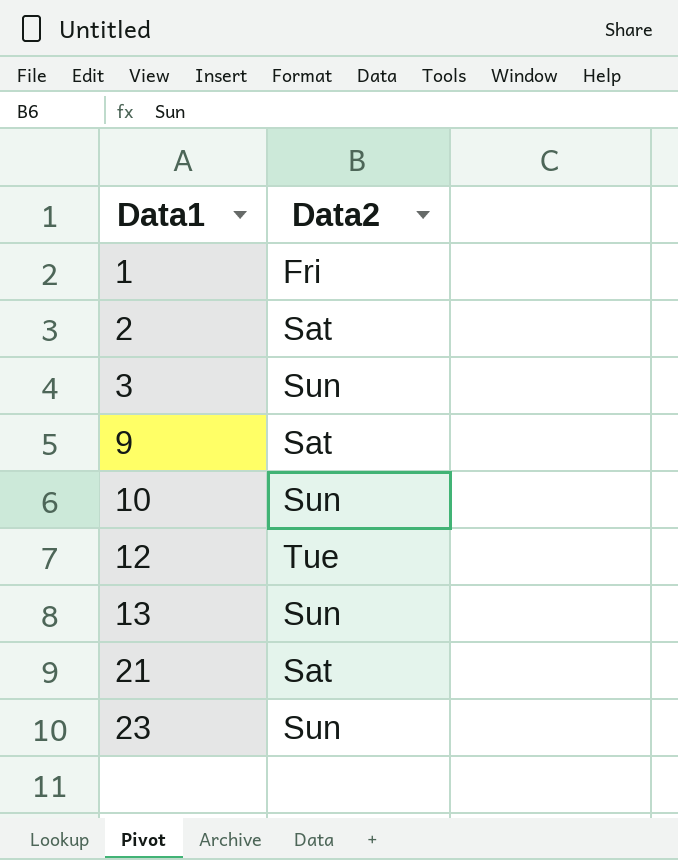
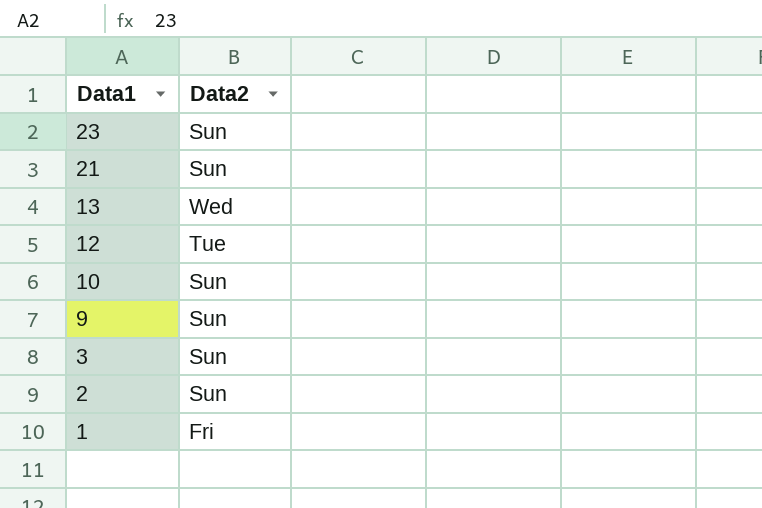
row order: Data1 ascending -> Data1 descending
21 | Data2: Sat -> Sun
13 | Data2: Sun -> Wed
9 | Data2: Sat -> Sun
2 | Data2: Sat -> Sun

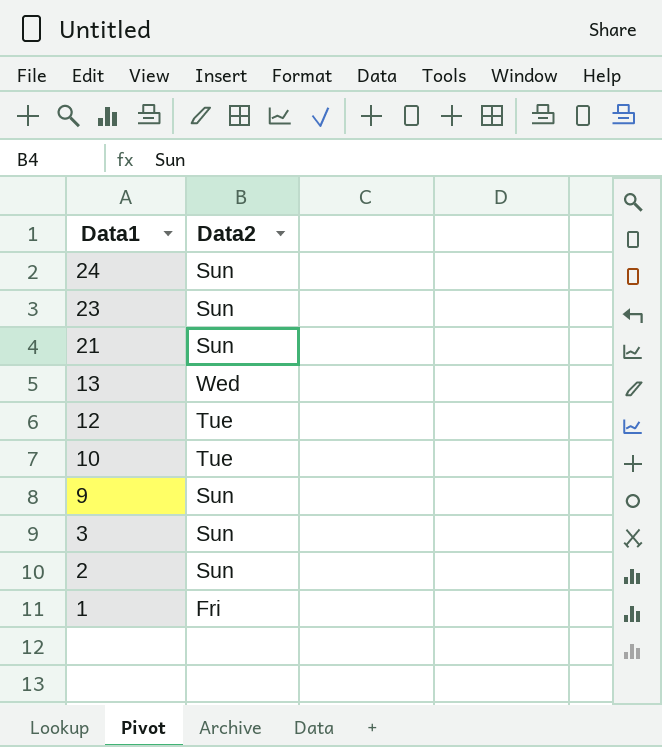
row 24: none -> Sun
10 | Data2: Sun -> Tue

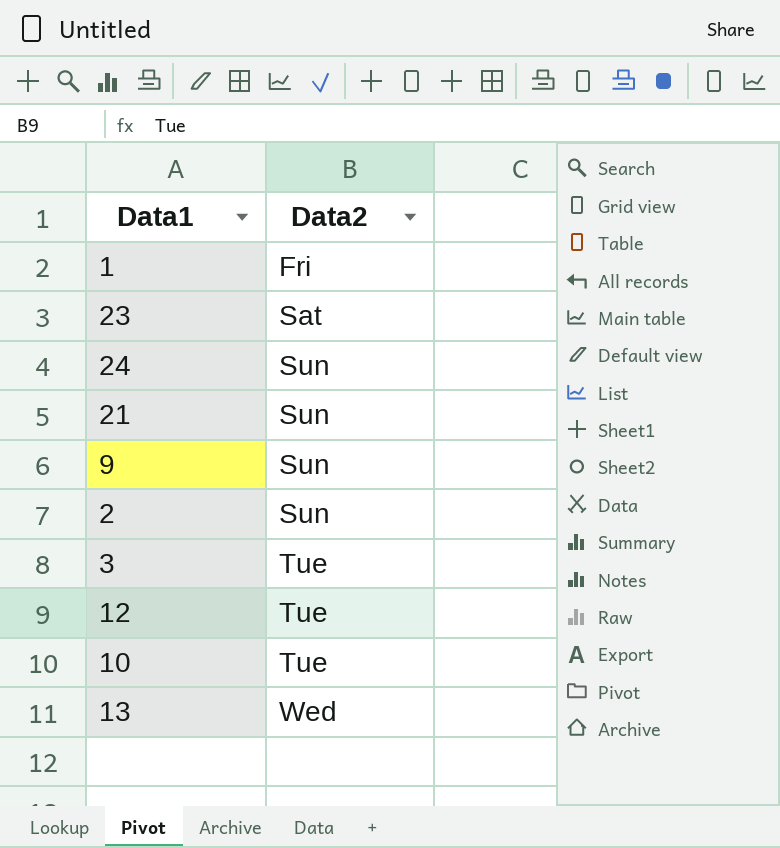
row order: Data1 descending -> Data2 ascending
23 | Data2: Sun -> Sat
3 | Data2: Sun -> Tue

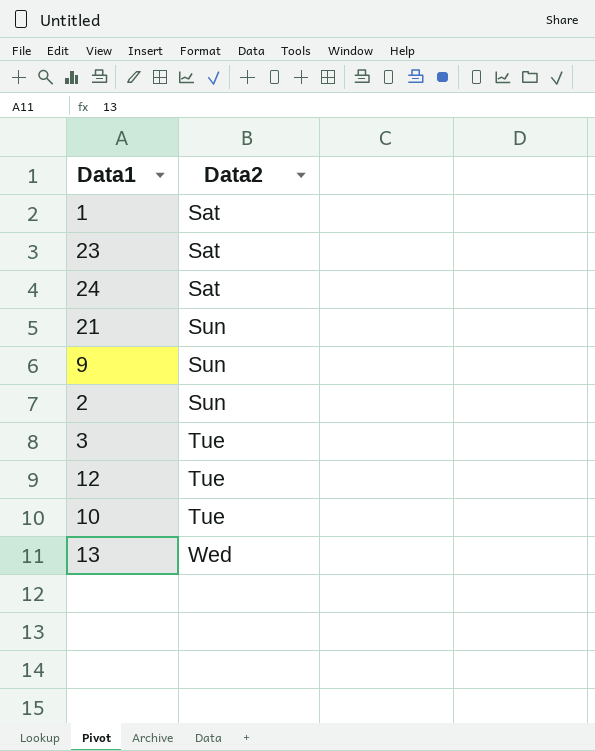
1 | Data2: Fri -> Sat
24 | Data2: Sun -> Sat

